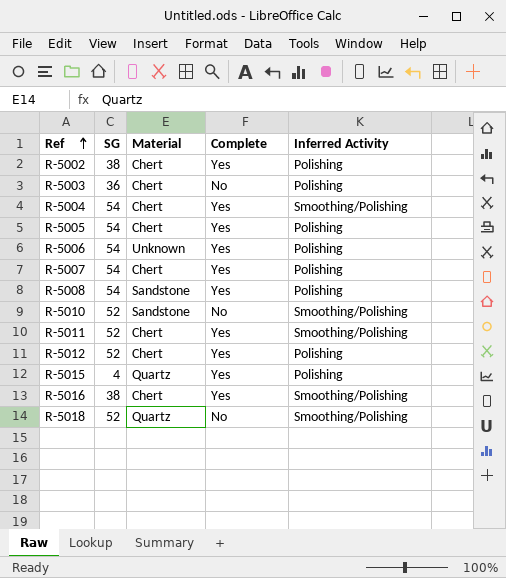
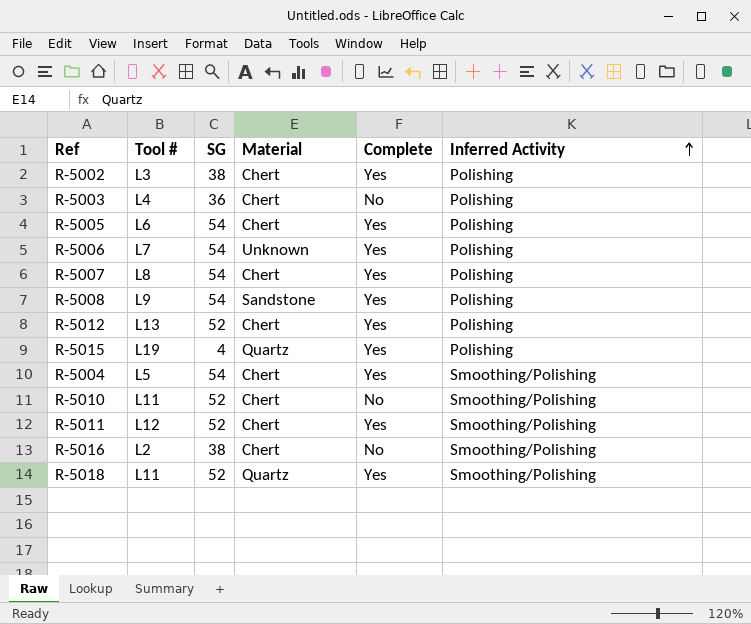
row order: Ref ascending -> Inferred Activity ascending
column Tool # | position: none -> 2
R-5010 | Material: Sandstone -> Chert
R-5016 | Complete: Yes -> No
R-5018 | Complete: No -> Yes

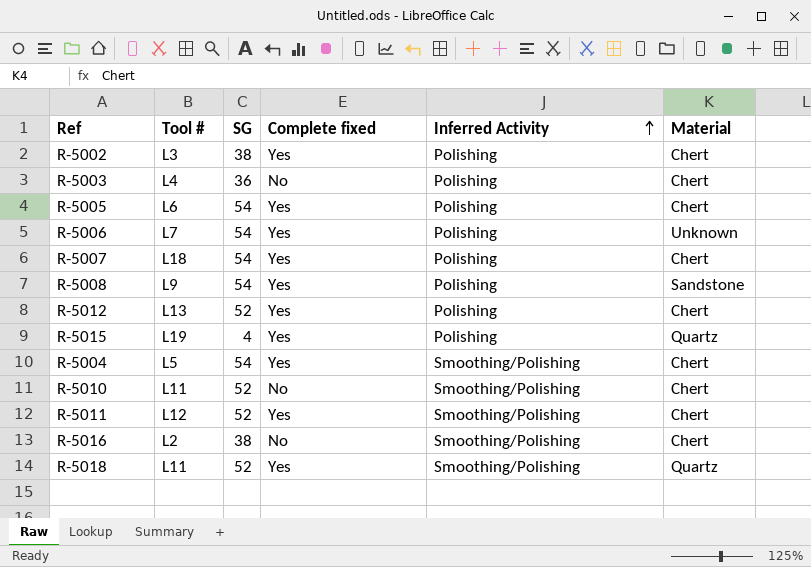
column name: Complete -> Complete fixed
column Material | position: 4 -> 6
R-5007 | Tool #: L8 -> L18

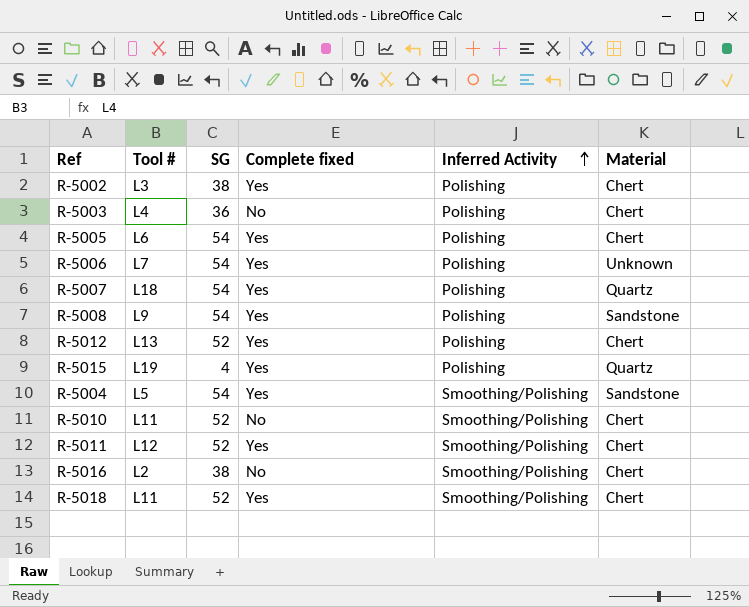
R-5007 | Material: Chert -> Quartz
R-5004 | Material: Chert -> Sandstone
R-5018 | Material: Quartz -> Chert

